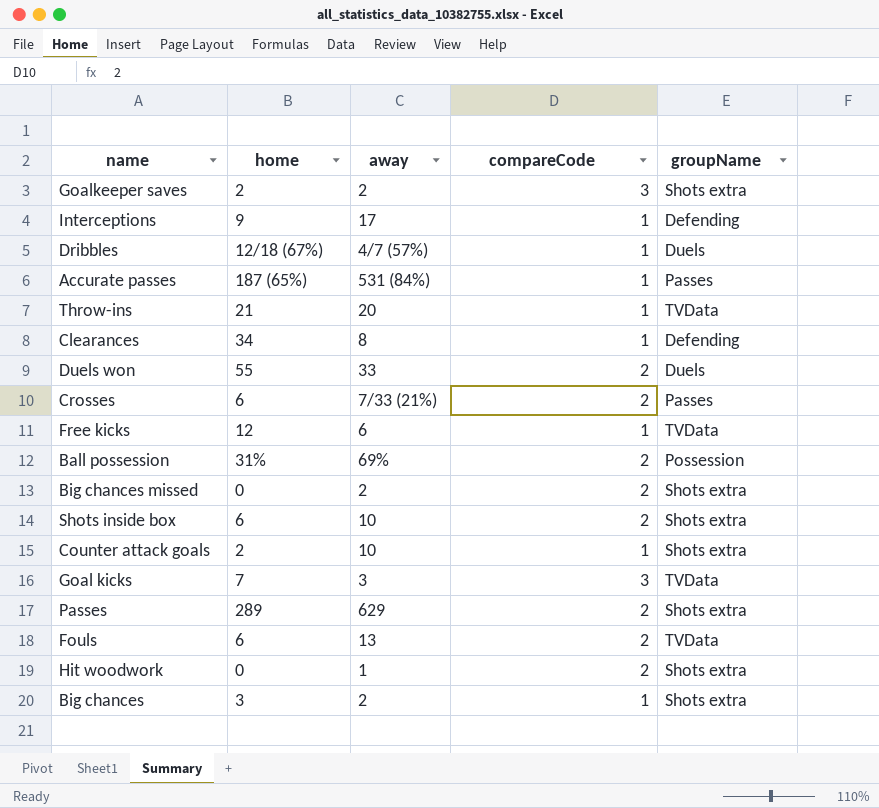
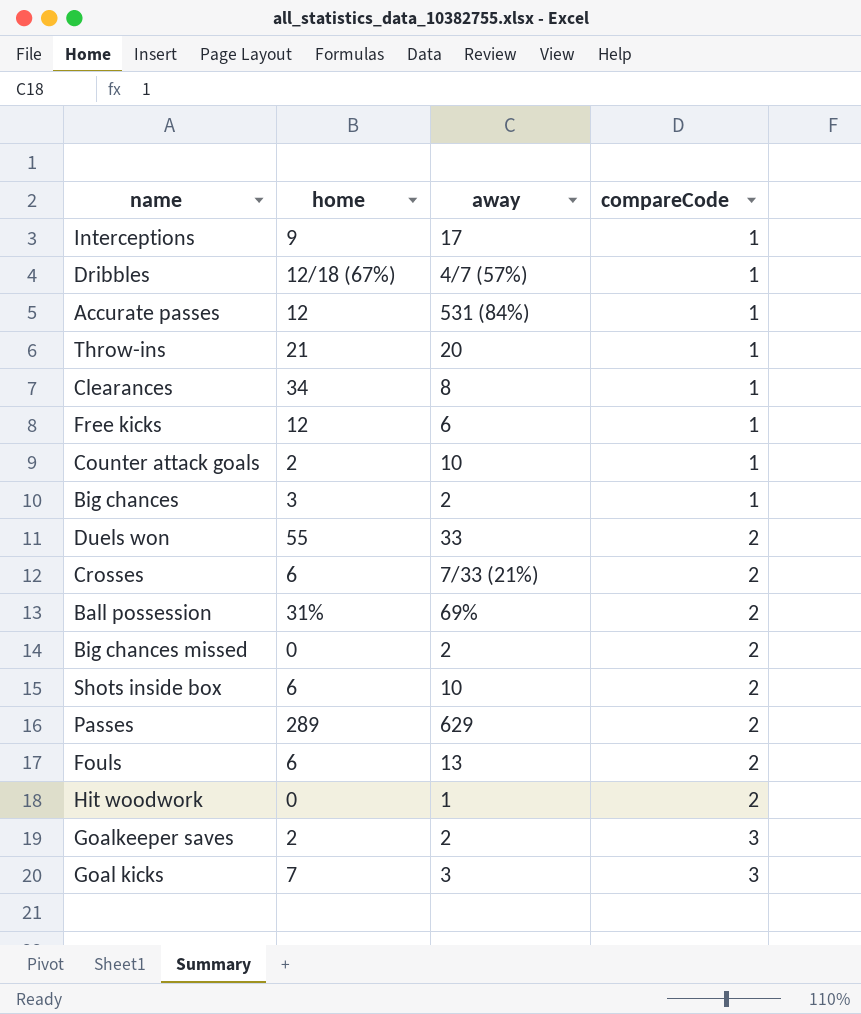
row order: none -> compareCode ascending
column groupName | position: 5 -> none
Accurate passes | home: 187 (65%) -> 12

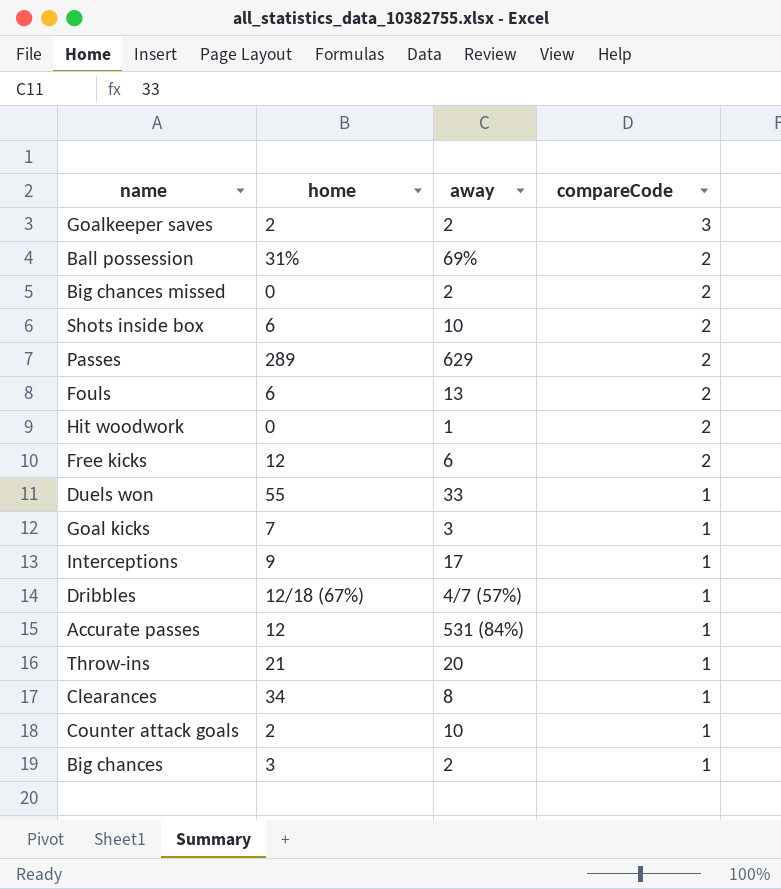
row order: compareCode ascending -> compareCode descending
row Crosses: 6 | 7/33 (21%) | 2 -> none
Free kicks | compareCode: 1 -> 2
Duels won | compareCode: 2 -> 1
Goal kicks | compareCode: 3 -> 1

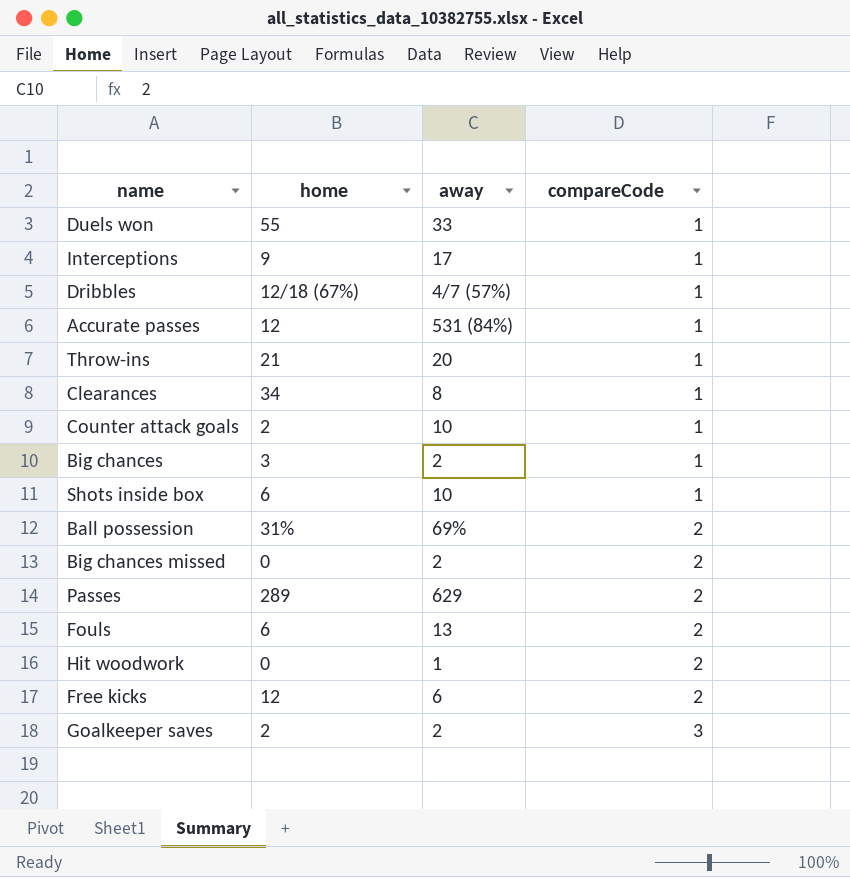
row order: compareCode descending -> compareCode ascending
row Goal kicks: 7 | 3 | 1 -> none
Shots inside box | compareCode: 2 -> 1

